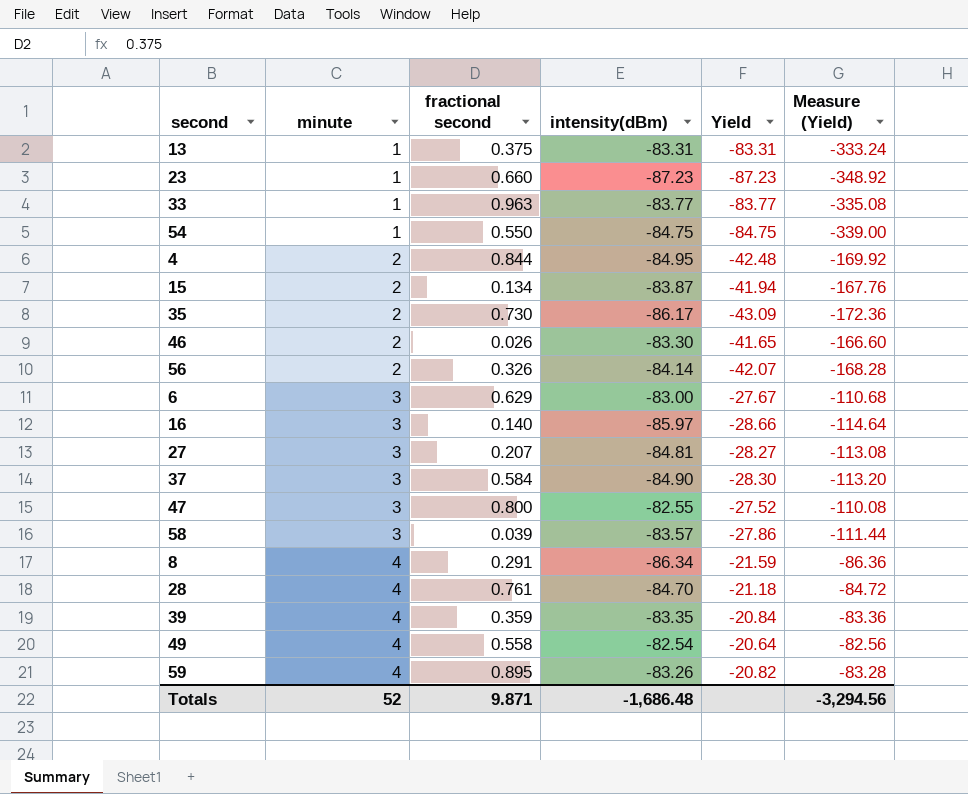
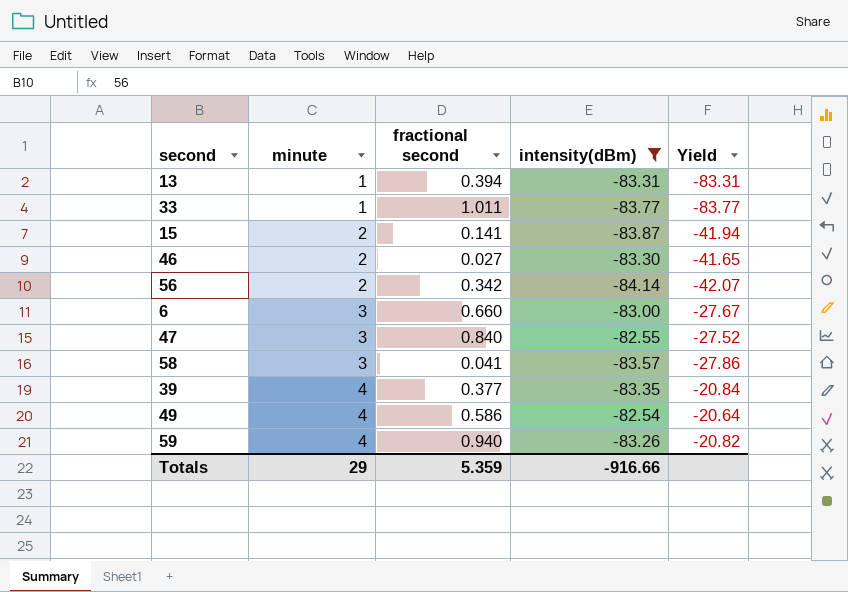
filter: none -> intensity(dBm) >= -84.14
column Measure (Yield) | formula: [Yield] * 4 -> none
13 | fractional second: 0.375 -> 0.394
33 | fractional second: 0.963 -> 1.011
15 | fractional second: 0.134 -> 0.141
46 | fractional second: 0.026 -> 0.027
56 | fractional second: 0.326 -> 0.342
6 | fractional second: 0.629 -> 0.660
47 | fractional second: 0.800 -> 0.840
58 | fractional second: 0.039 -> 0.041
39 | fractional second: 0.359 -> 0.377
49 | fractional second: 0.558 -> 0.586
59 | fractional second: 0.895 -> 0.940
Totals | minute: 52 -> 29
Totals | fractional second: 9.871 -> 5.359
Totals | intensity(dBm): -1,686.48 -> -916.66

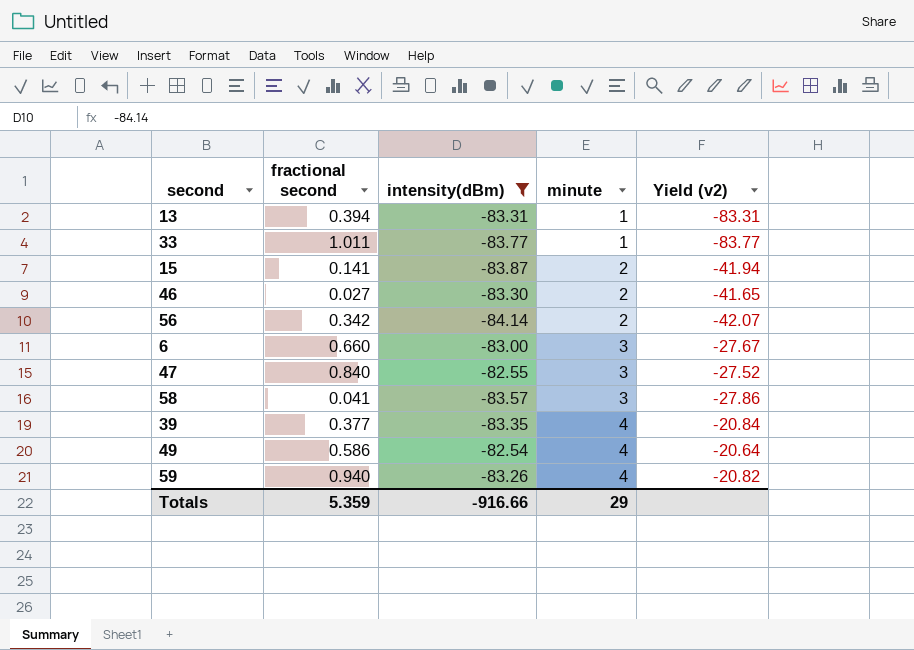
column minute | position: 2 -> 4
column name: Yield -> Yield (v2)

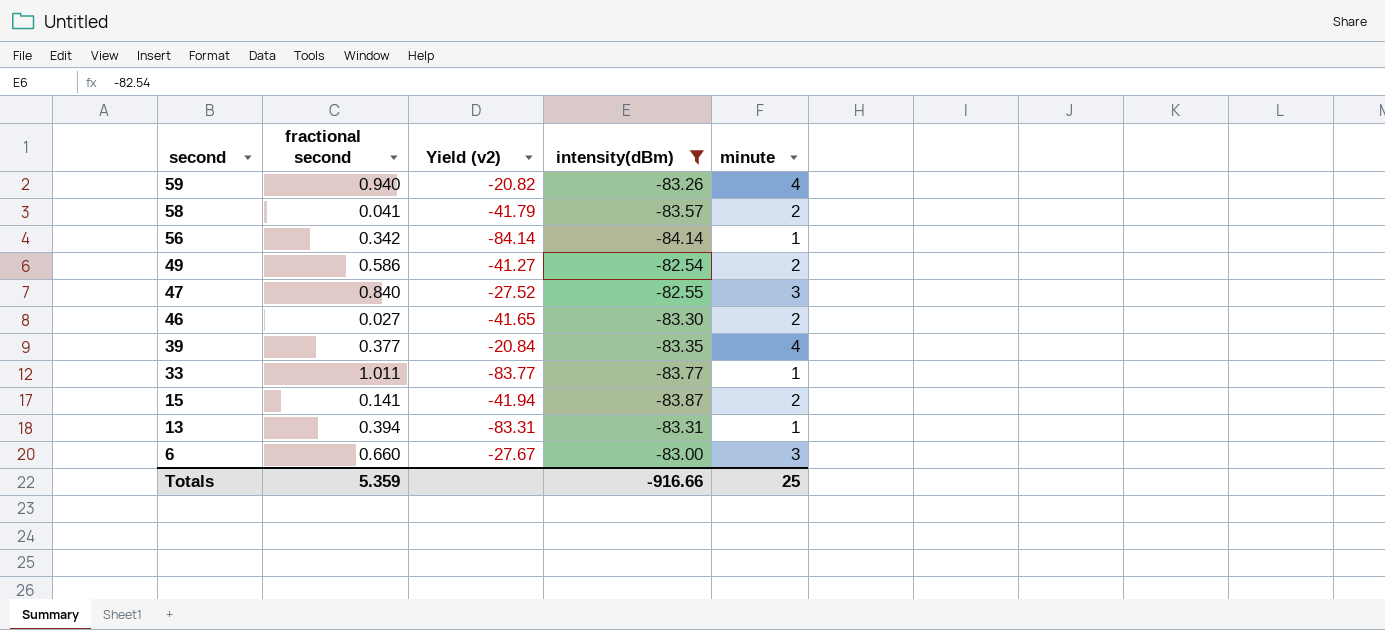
row order: minute ascending -> second descending
column Yield (v2) | position: 5 -> 3
58 | Yield (v2): -27.86 -> -41.79
58 | minute: 3 -> 2
56 | Yield (v2): -42.07 -> -84.14
56 | minute: 2 -> 1
49 | Yield (v2): -20.64 -> -41.27
49 | minute: 4 -> 2
Totals | minute: 29 -> 25

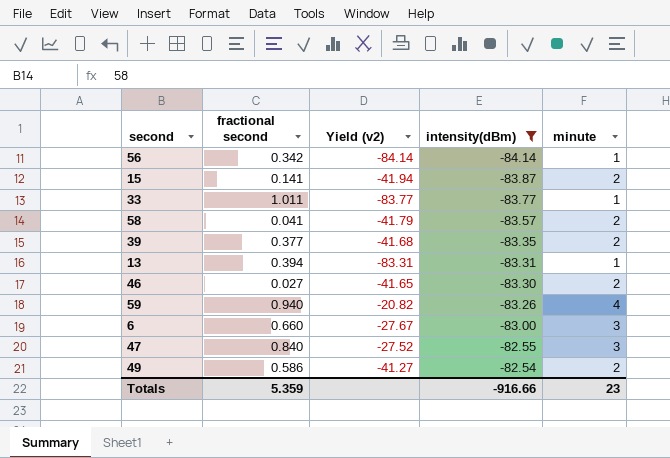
row order: second descending -> intensity(dBm) ascending
39 | Yield (v2): -20.84 -> -41.68
39 | minute: 4 -> 2
Totals | minute: 25 -> 23

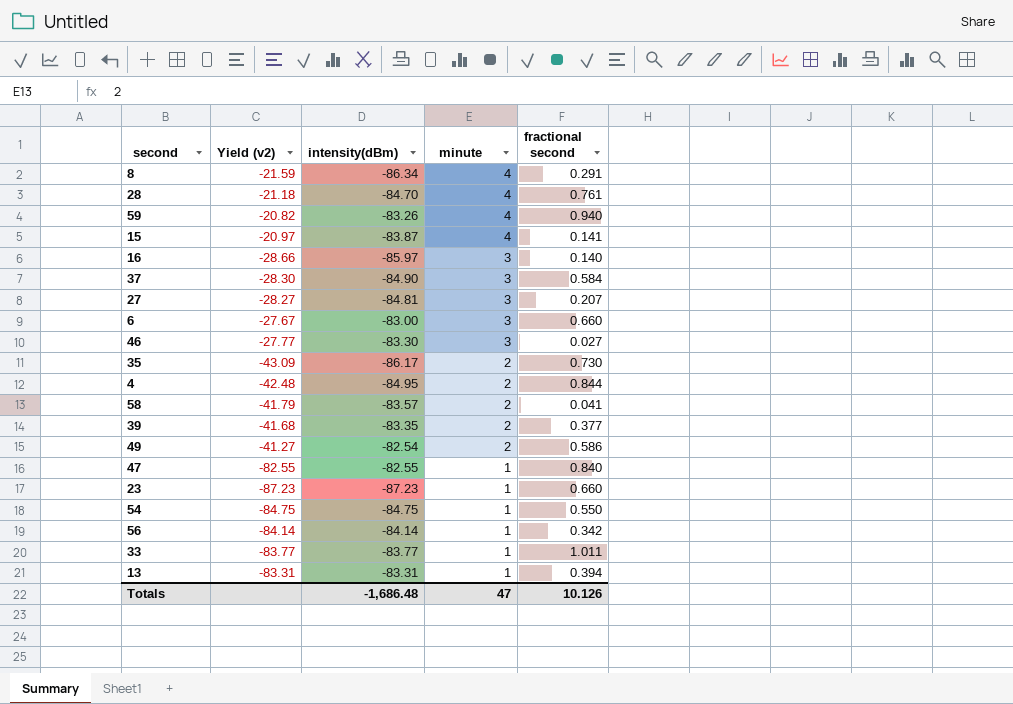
filter: intensity(dBm) >= -84.14 -> none
row order: intensity(dBm) ascending -> minute descending
column fractional second | position: 2 -> 5
15 | Yield (v2): -41.94 -> -20.97
15 | minute: 2 -> 4
46 | Yield (v2): -41.65 -> -27.77
46 | minute: 2 -> 3
47 | Yield (v2): -27.52 -> -82.55
47 | minute: 3 -> 1
Totals | intensity(dBm): -916.66 -> -1,686.48
Totals | minute: 23 -> 47
Totals | fractional second: 5.359 -> 10.126

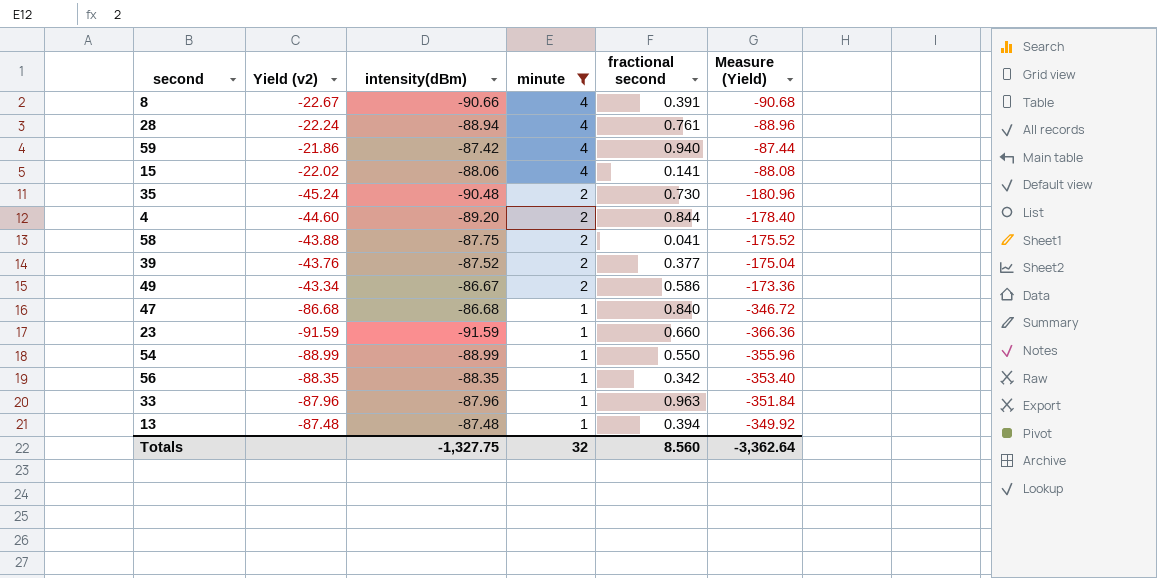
filter: none -> minute != 3
column Measure (Yield) | formula: none -> [Yield (v2)] * 4
8 | Yield (v2): -21.59 -> -22.67
8 | intensity(dBm): -86.34 -> -90.66
8 | fractional second: 0.291 -> 0.391
28 | Yield (v2): -21.18 -> -22.24
28 | intensity(dBm): -84.70 -> -88.94
59 | Yield (v2): -20.82 -> -21.86
59 | intensity(dBm): -83.26 -> -87.42
15 | Yield (v2): -20.97 -> -22.02
15 | intensity(dBm): -83.87 -> -88.06
35 | Yield (v2): -43.09 -> -45.24
35 | intensity(dBm): -86.17 -> -90.48
4 | Yield (v2): -42.48 -> -44.60
4 | intensity(dBm): -84.95 -> -89.20
58 | Yield (v2): -41.79 -> -43.88
58 | intensity(dBm): -83.57 -> -87.75
39 | Yield (v2): -41.68 -> -43.76
39 | intensity(dBm): -83.35 -> -87.52
49 | Yield (v2): -41.27 -> -43.34
49 | intensity(dBm): -82.54 -> -86.67
47 | Yield (v2): -82.55 -> -86.68
47 | intensity(dBm): -82.55 -> -86.68
23 | Yield (v2): -87.23 -> -91.59
23 | intensity(dBm): -87.23 -> -91.59
54 | Yield (v2): -84.75 -> -88.99
54 | intensity(dBm): -84.75 -> -88.99
56 | Yield (v2): -84.14 -> -88.35
56 | intensity(dBm): -84.14 -> -88.35
33 | Yield (v2): -83.77 -> -87.96
33 | intensity(dBm): -83.77 -> -87.96
33 | fractional second: 1.011 -> 0.963
13 | Yield (v2): -83.31 -> -87.48
13 | intensity(dBm): -83.31 -> -87.48
Totals | intensity(dBm): -1,686.48 -> -1,327.75
Totals | minute: 47 -> 32
Totals | fractional second: 10.126 -> 8.560

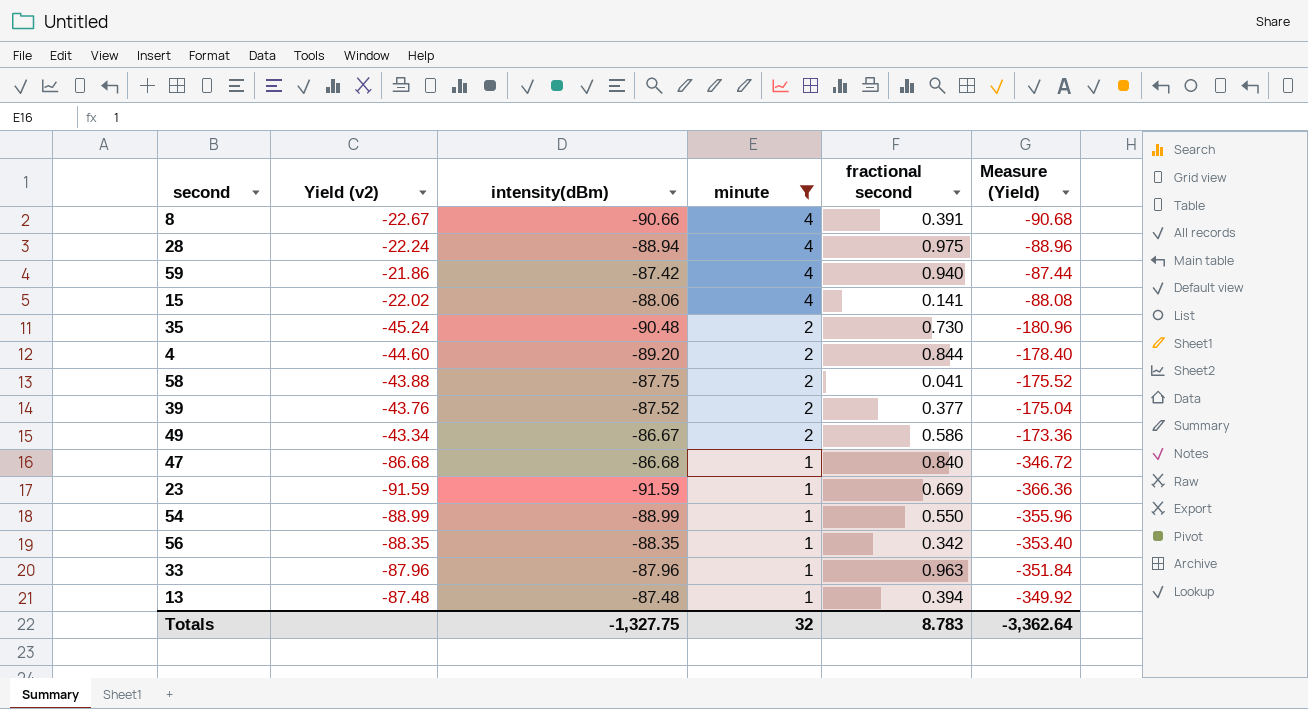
28 | fractional second: 0.761 -> 0.975
23 | fractional second: 0.660 -> 0.669
Totals | fractional second: 8.560 -> 8.783

